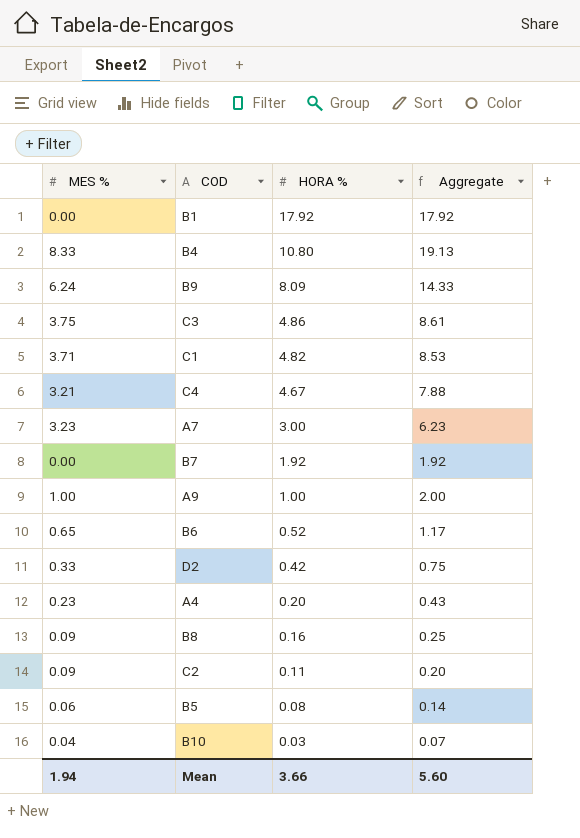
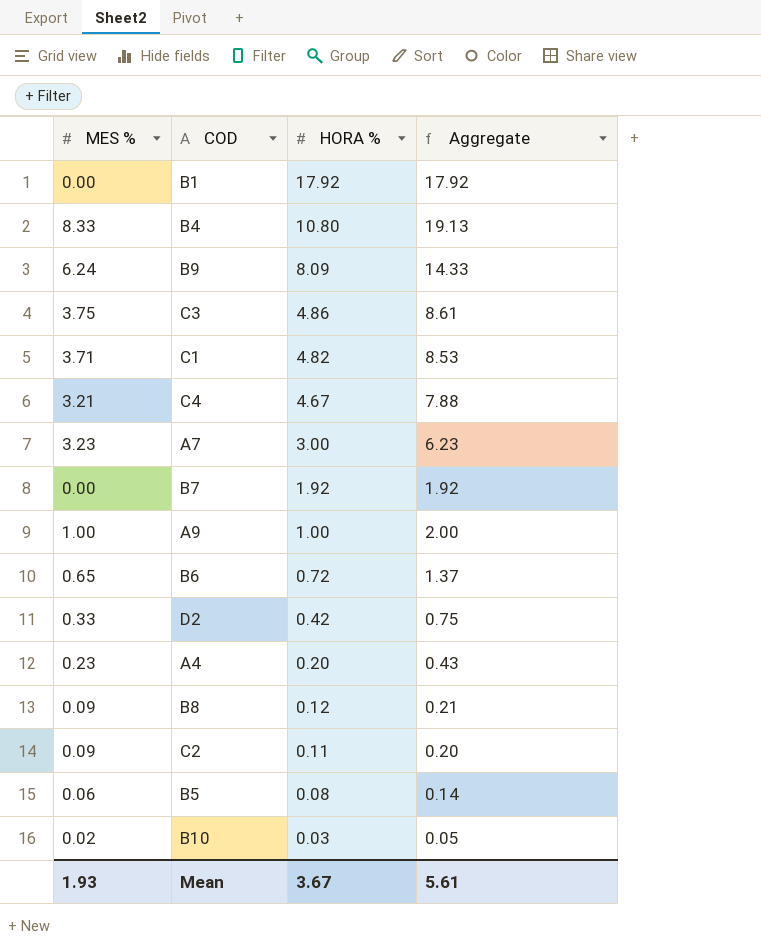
B6 | HORA %: 0.52 -> 0.72
B6 | Aggregate: 1.17 -> 1.37
B8 | HORA %: 0.16 -> 0.12
B8 | Aggregate: 0.25 -> 0.21
B10 | MES %: 0.04 -> 0.02
B10 | Aggregate: 0.07 -> 0.05
Mean | MES %: 1.94 -> 1.93
Mean | HORA %: 3.66 -> 3.67
Mean | Aggregate: 5.60 -> 5.61

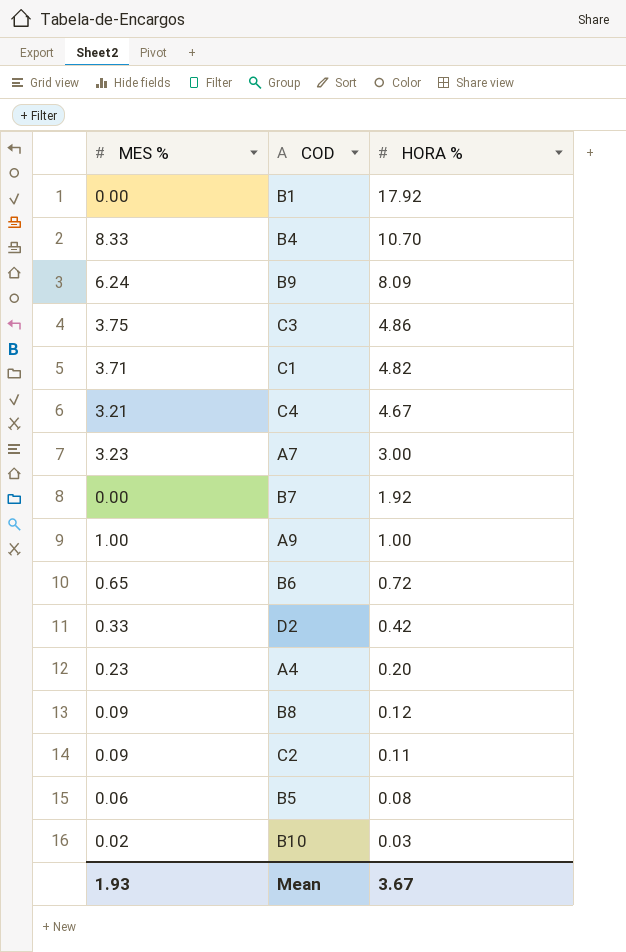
column Aggregate | formula: [MES %] + [HORA %] -> none
B4 | HORA %: 10.80 -> 10.70

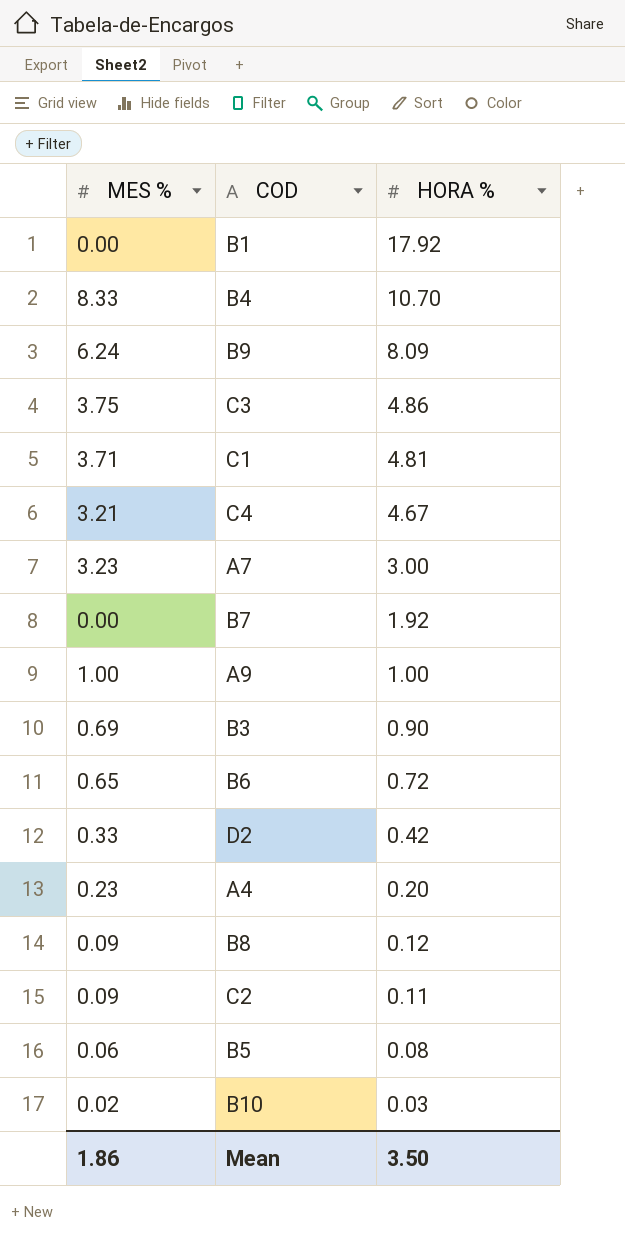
C1 | HORA %: 4.82 -> 4.81
row B3: none -> 0.69 | 0.90
Mean | MES %: 1.93 -> 1.86
Mean | HORA %: 3.67 -> 3.50

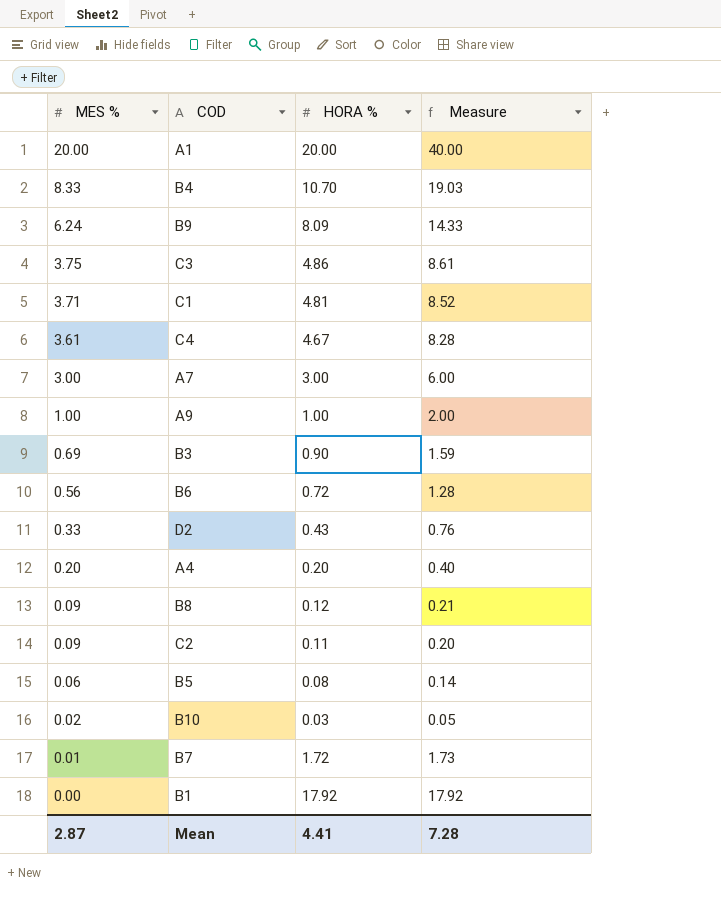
row order: HORA % descending -> MES % descending
column Measure | formula: none -> [MES %] + [HORA %]
row A1: none -> 20.00 | 20.00 | 40.00
C4 | MES %: 3.21 -> 3.61
A7 | MES %: 3.23 -> 3.00
B6 | MES %: 0.65 -> 0.56
D2 | HORA %: 0.42 -> 0.43
A4 | MES %: 0.23 -> 0.20
B7 | MES %: 0.00 -> 0.01
B7 | HORA %: 1.92 -> 1.72
Mean | MES %: 1.86 -> 2.87
Mean | HORA %: 3.50 -> 4.41

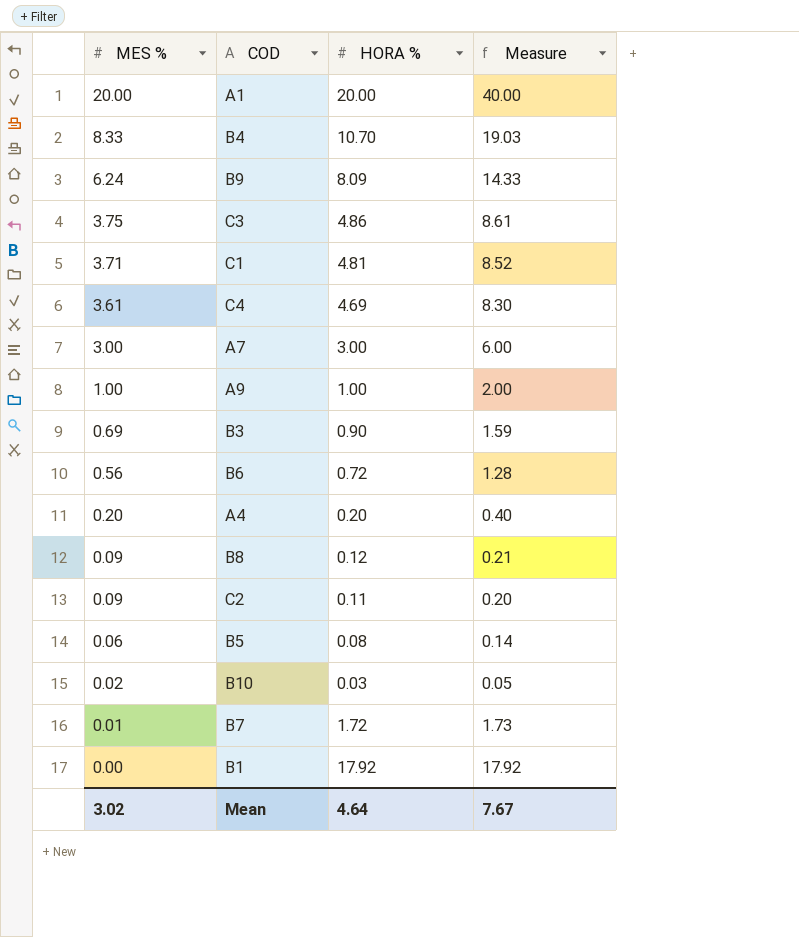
row D2: 0.33 | 0.43 | 0.76 -> none
C4 | HORA %: 4.67 -> 4.69
C4 | Measure: 8.28 -> 8.30
Mean | MES %: 2.87 -> 3.02
Mean | HORA %: 4.41 -> 4.64
Mean | Measure: 7.28 -> 7.67

